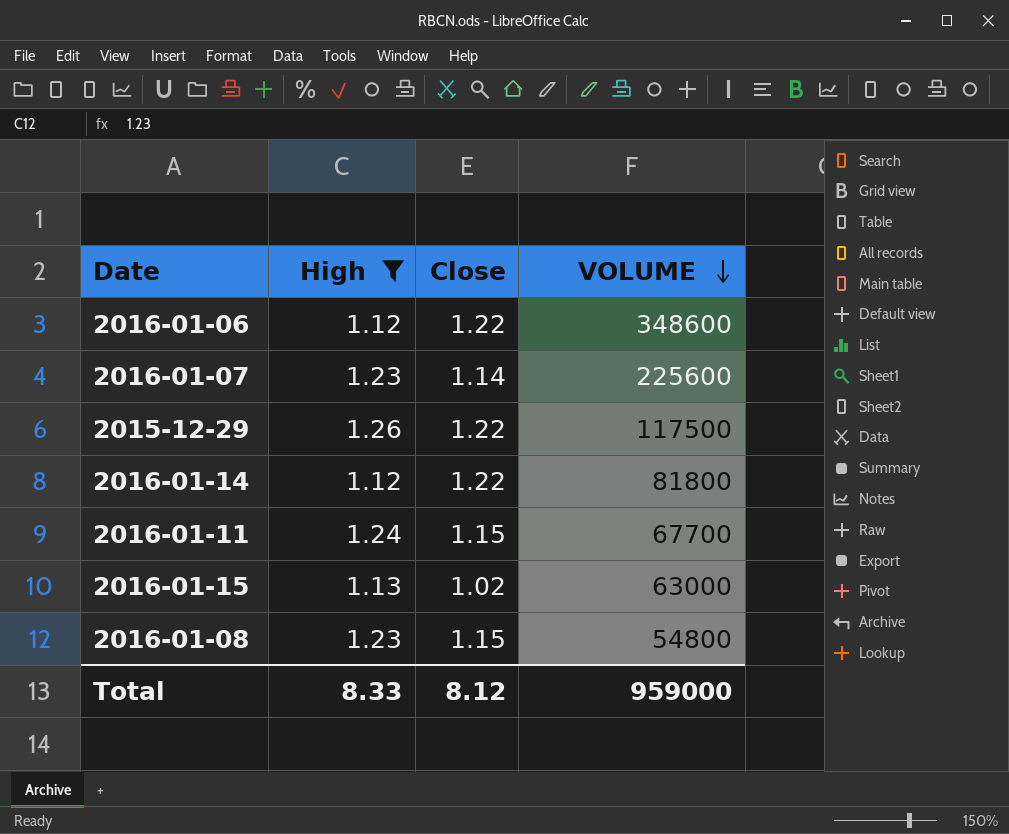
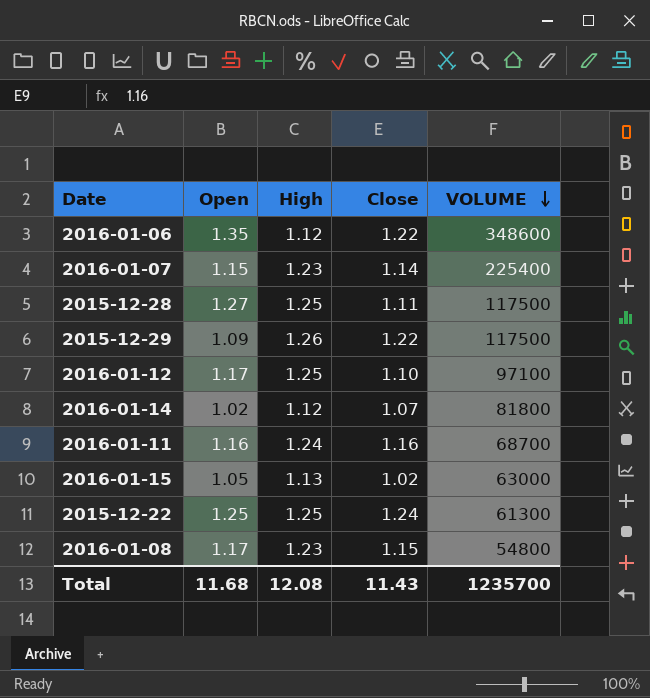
filter: High != 1.25 -> none
column Open | position: none -> 2
2016-01-07 | VOLUME: 225600 -> 225400
2016-01-14 | Close: 1.22 -> 1.07
2016-01-11 | Close: 1.15 -> 1.16
2016-01-11 | VOLUME: 67700 -> 68700
Total | High: 8.33 -> 12.08
Total | Close: 8.12 -> 11.43
Total | VOLUME: 959000 -> 1235700

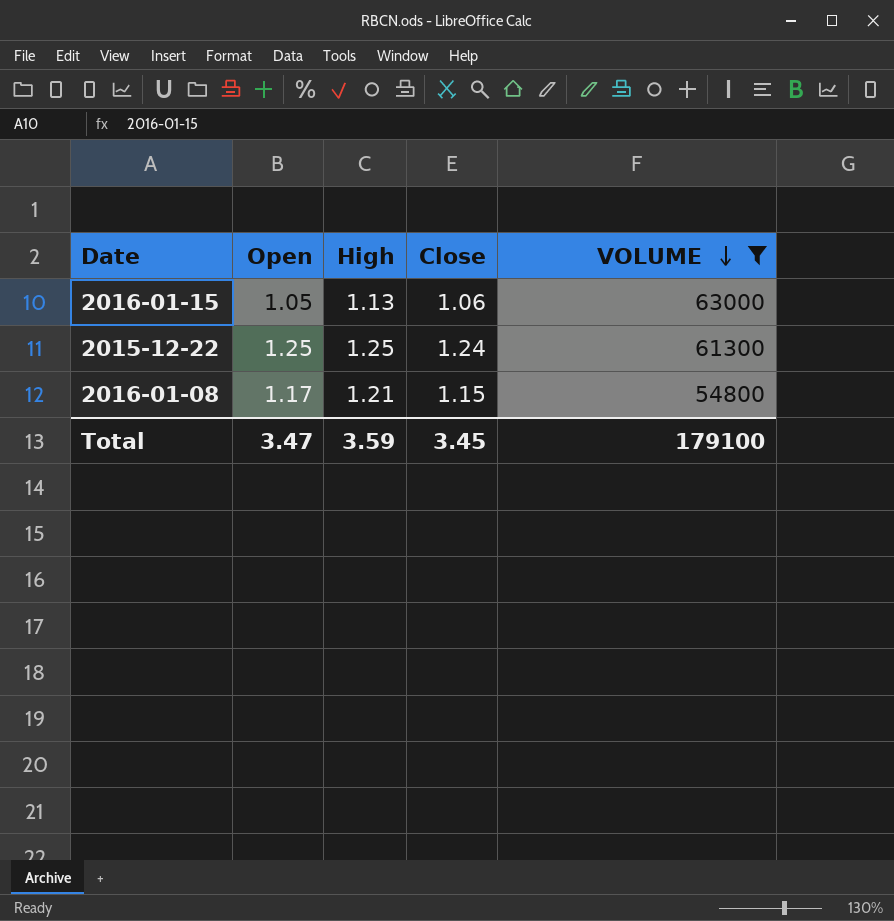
filter: none -> VOLUME <= 63000
2016-01-15 | Close: 1.02 -> 1.06
2016-01-08 | High: 1.23 -> 1.21
Total | Open: 11.68 -> 3.47
Total | High: 12.08 -> 3.59
Total | Close: 11.43 -> 3.45
Total | VOLUME: 1235700 -> 179100

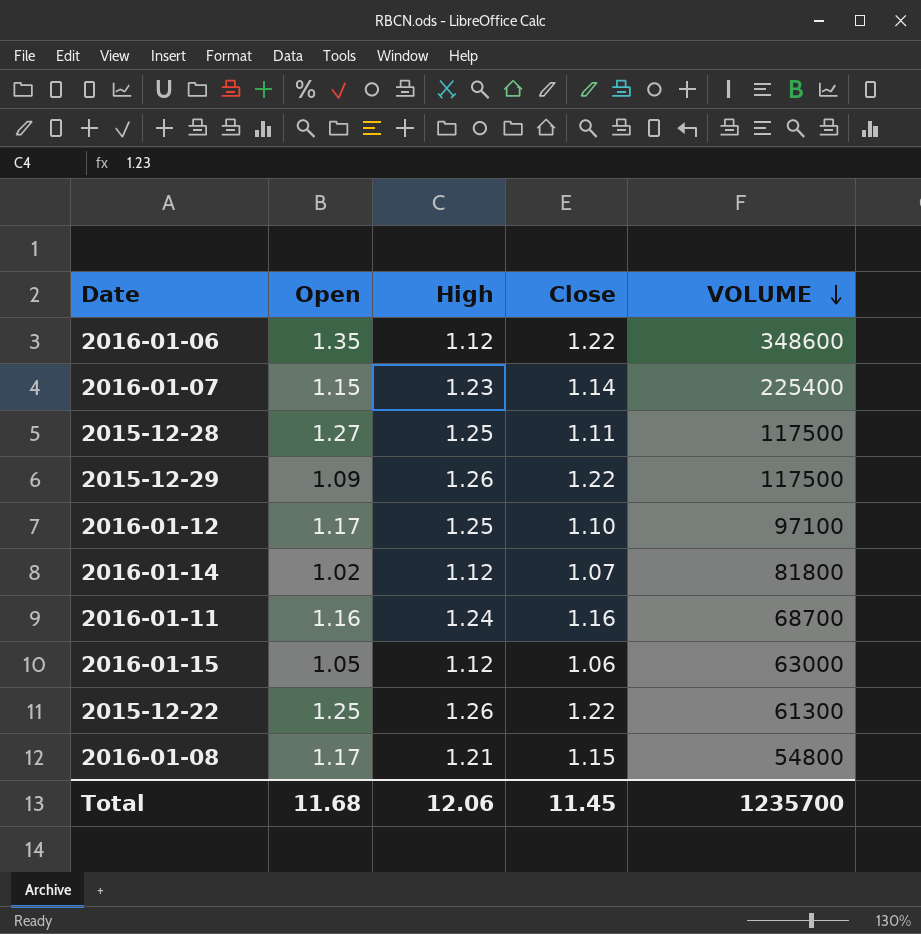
filter: VOLUME <= 63000 -> none
2016-01-15 | High: 1.13 -> 1.12
2015-12-22 | High: 1.25 -> 1.26
2015-12-22 | Close: 1.24 -> 1.22
Total | Open: 3.47 -> 11.68
Total | High: 3.59 -> 12.06
Total | Close: 3.45 -> 11.45
Total | VOLUME: 179100 -> 1235700

